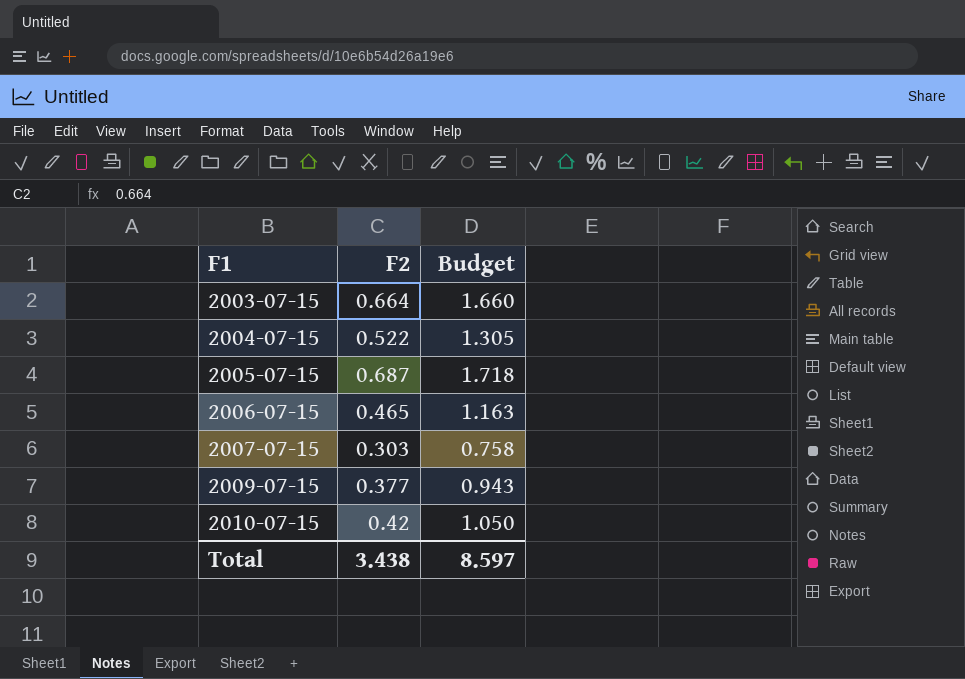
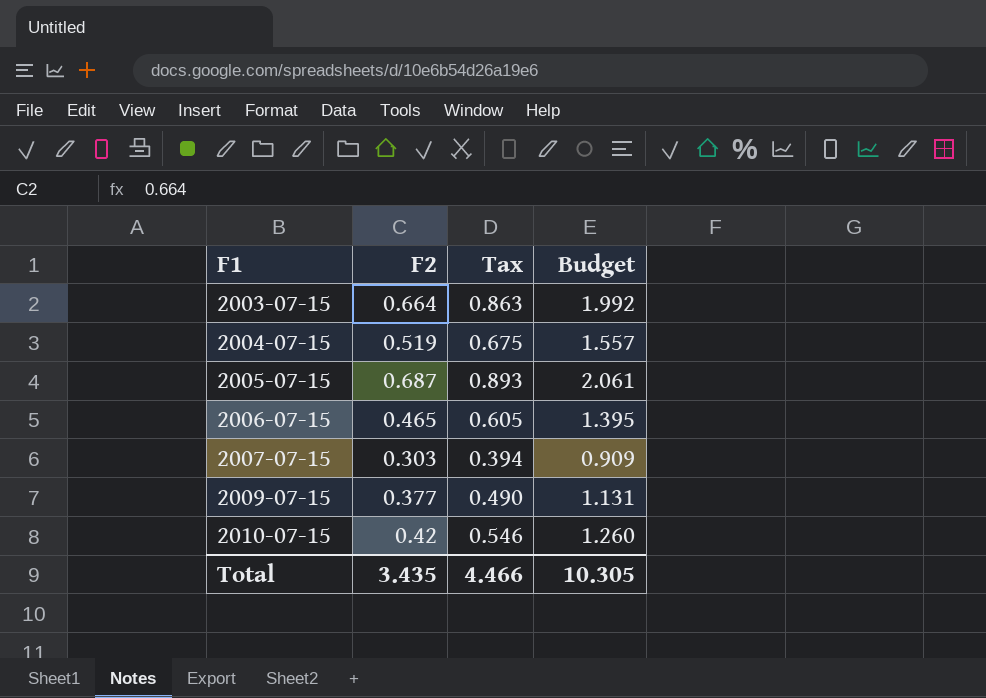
column Tax | formula: none -> [F2] * 1.3
column Budget | formula: [F2] * 2.5 -> [F2] * 3
2004-07-15 | F2: 0.522 -> 0.519
Total | F2: 3.438 -> 3.435
Total | Budget: 8.597 -> 10.305

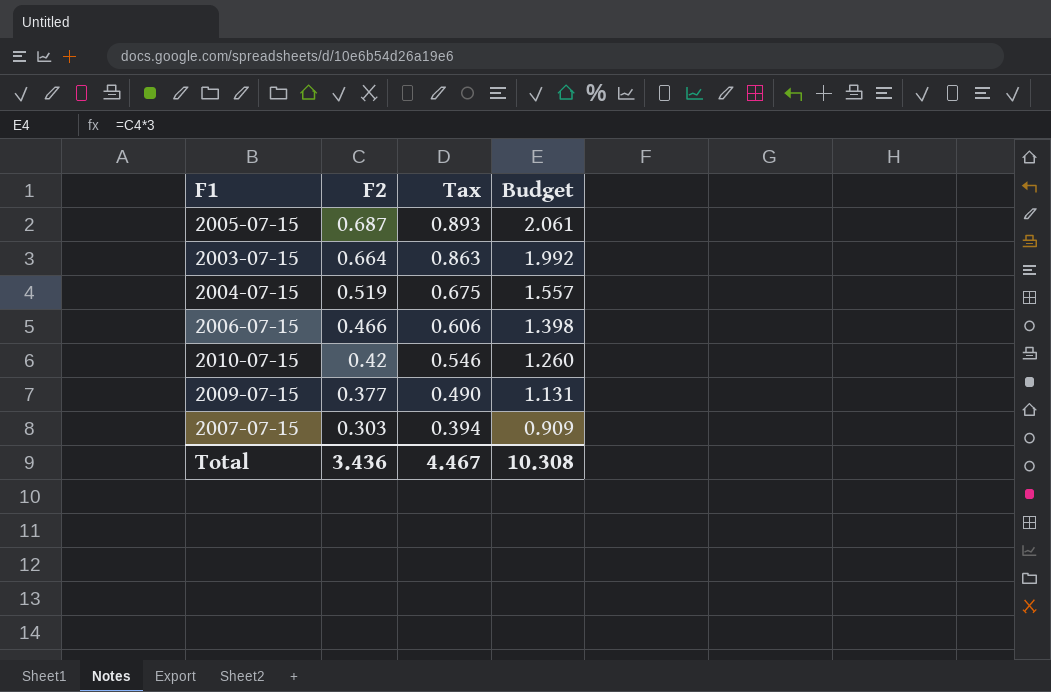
row order: F1 ascending -> F2 descending
2006-07-15 | F2: 0.465 -> 0.466
2006-07-15 | Tax: 0.605 -> 0.606
2006-07-15 | Budget: 1.395 -> 1.398
Total | F2: 3.435 -> 3.436
Total | Tax: 4.466 -> 4.467
Total | Budget: 10.305 -> 10.308

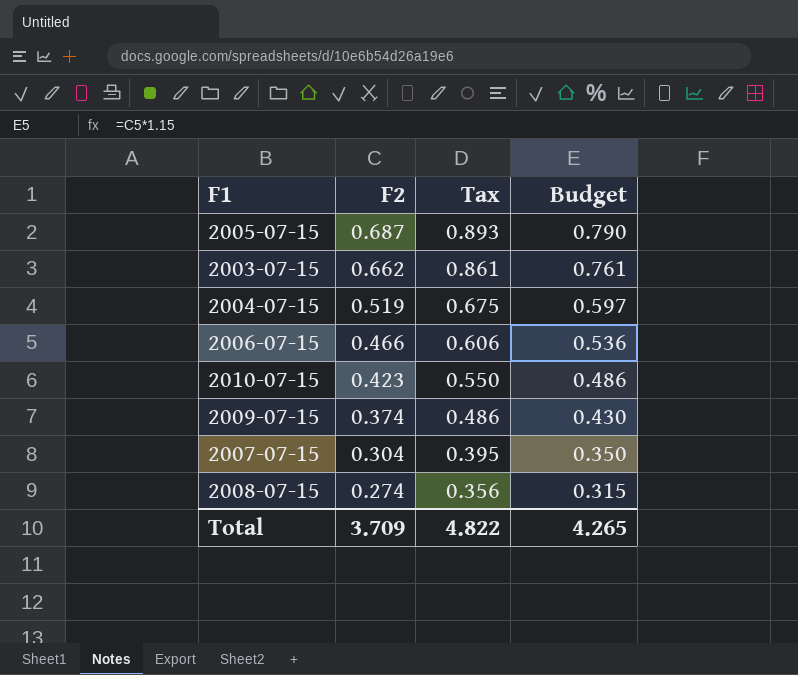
column Budget | formula: [F2] * 3 -> [F2] * 1.15
2003-07-15 | F2: 0.664 -> 0.662
2003-07-15 | Tax: 0.863 -> 0.861
2010-07-15 | F2: 0.42 -> 0.423
2010-07-15 | Tax: 0.546 -> 0.550
2009-07-15 | F2: 0.377 -> 0.374
2009-07-15 | Tax: 0.490 -> 0.486
2007-07-15 | F2: 0.303 -> 0.304
2007-07-15 | Tax: 0.394 -> 0.395
row 2008-07-15: none -> 0.274 | 0.356 | 0.315
Total | F2: 3.436 -> 3.709
Total | Tax: 4.467 -> 4.822
Total | Budget: 10.308 -> 4.265

